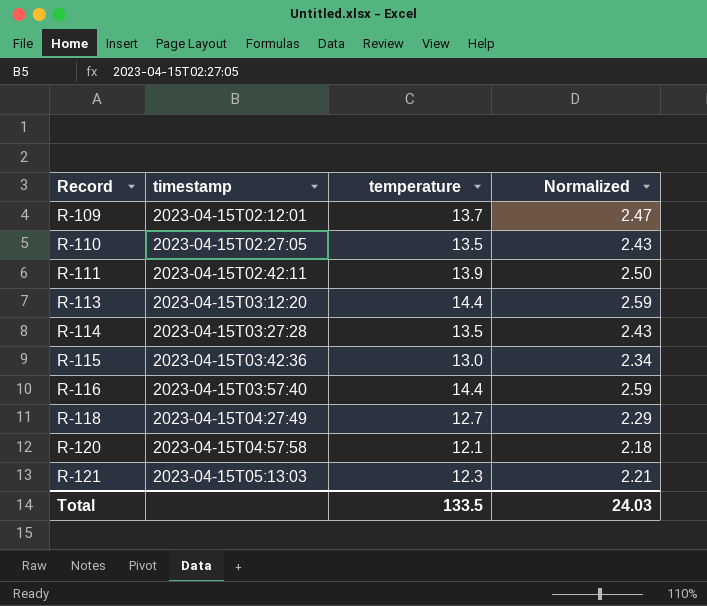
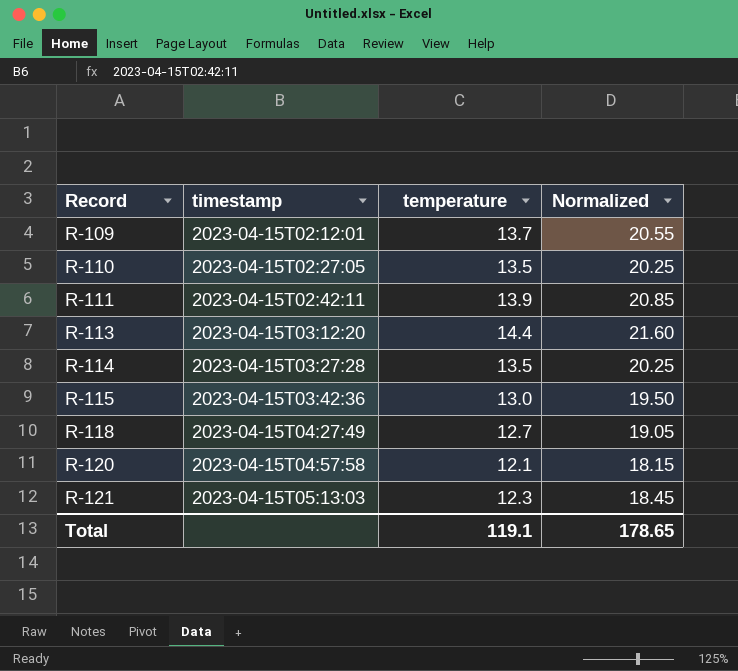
column Normalized | formula: [temperature] * 0.18 -> [temperature] * 1.5
row R-116: 2023-04-15T03:57:40 | 14.4 | 2.59 -> none
Total | temperature: 133.5 -> 119.1
Total | Normalized: 24.03 -> 178.65

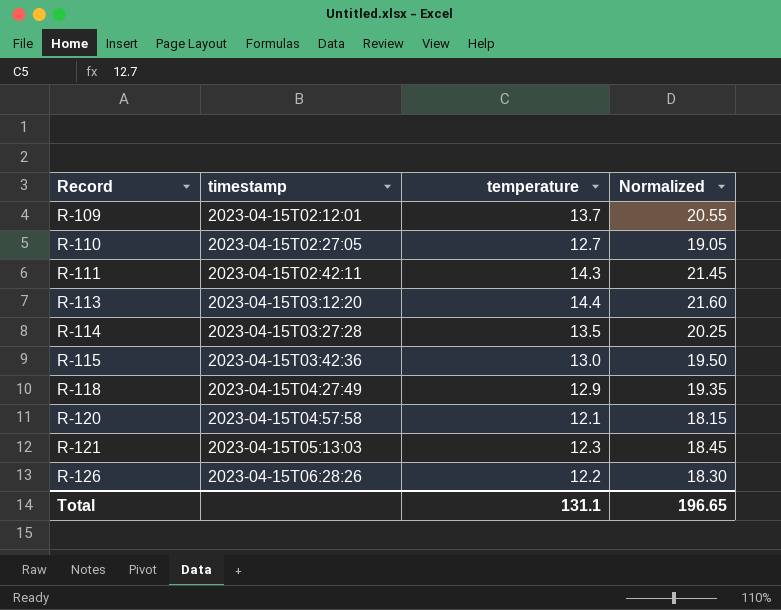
R-110 | temperature: 13.5 -> 12.7
R-110 | Normalized: 20.25 -> 19.05
R-111 | temperature: 13.9 -> 14.3
R-111 | Normalized: 20.85 -> 21.45
R-118 | temperature: 12.7 -> 12.9
R-118 | Normalized: 19.05 -> 19.35
row R-126: none -> 2023-04-15T06:28:26 | 12.2 | 18.30
Total | temperature: 119.1 -> 131.1
Total | Normalized: 178.65 -> 196.65

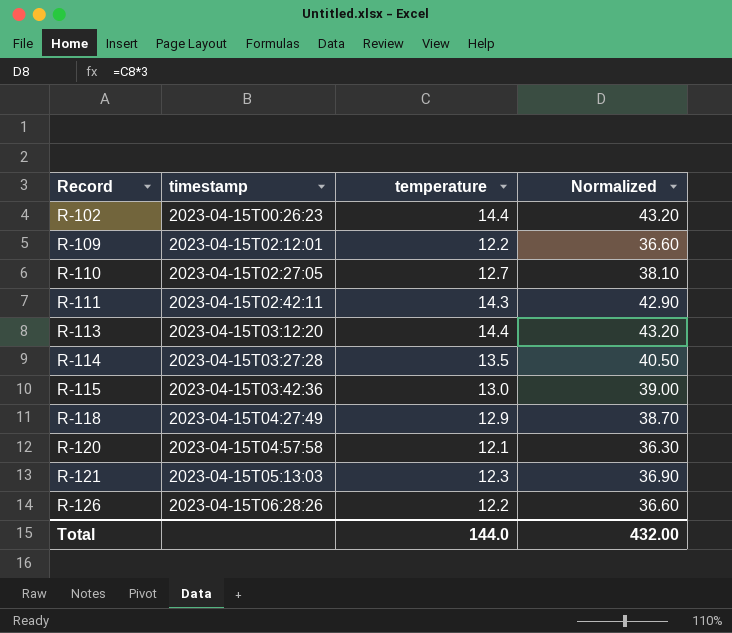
column Normalized | formula: [temperature] * 1.5 -> [temperature] * 3
row R-102: none -> 2023-04-15T00:26:23 | 14.4 | 43.20
R-109 | temperature: 13.7 -> 12.2
Total | temperature: 131.1 -> 144.0
Total | Normalized: 196.65 -> 432.00

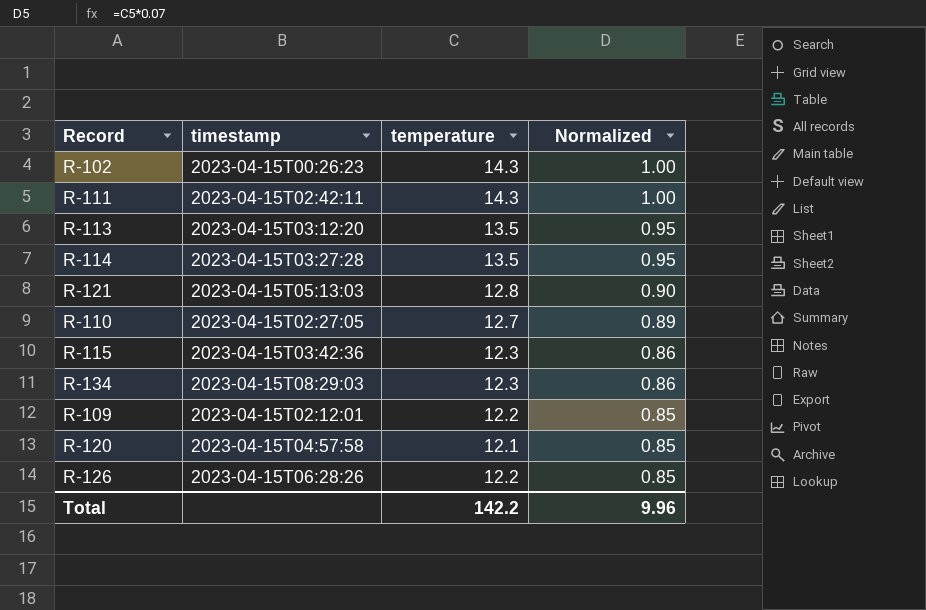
row order: Record ascending -> Normalized descending
column Normalized | formula: [temperature] * 3 -> [temperature] * 0.07
row R-118: 2023-04-15T04:27:49 | 12.9 | 38.70 -> none
R-102 | temperature: 14.4 -> 14.3
R-113 | temperature: 14.4 -> 13.5
R-121 | temperature: 12.3 -> 12.8
R-115 | temperature: 13.0 -> 12.3
row R-134: none -> 2023-04-15T08:29:03 | 12.3 | 0.86
Total | temperature: 144.0 -> 142.2
Total | Normalized: 432.00 -> 9.96

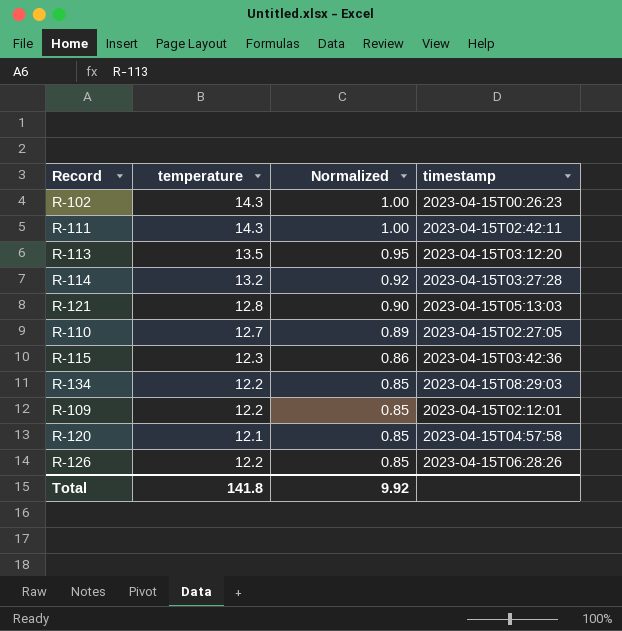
column timestamp | position: 2 -> 4
R-114 | temperature: 13.5 -> 13.2
R-114 | Normalized: 0.95 -> 0.92
R-134 | temperature: 12.3 -> 12.2
R-134 | Normalized: 0.86 -> 0.85
Total | temperature: 142.2 -> 141.8
Total | Normalized: 9.96 -> 9.92

